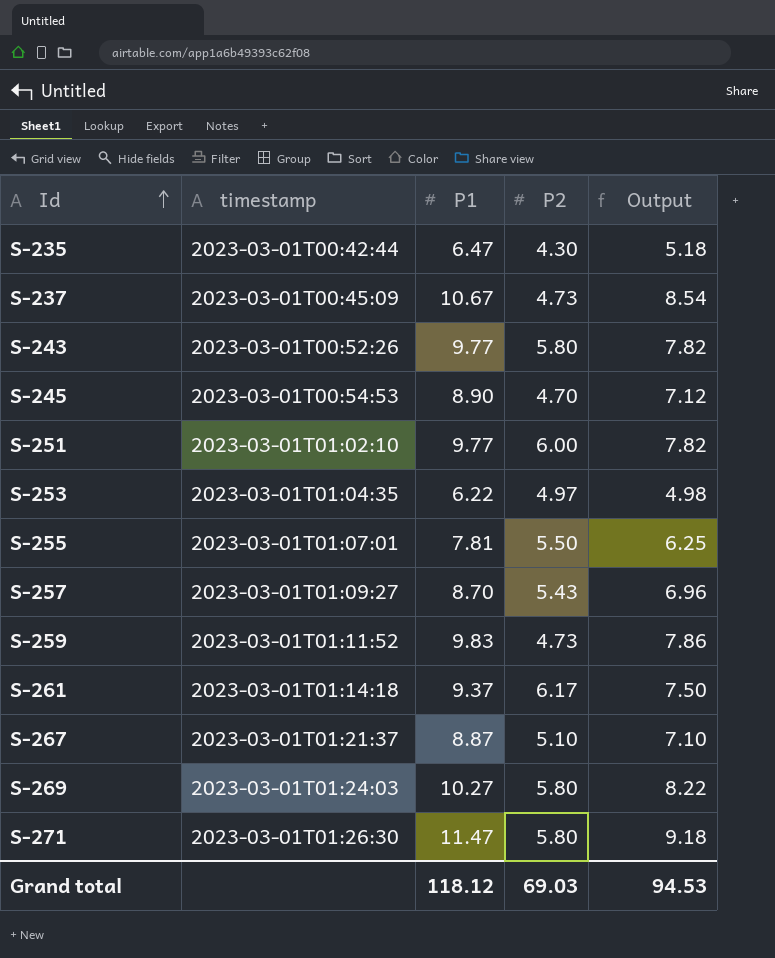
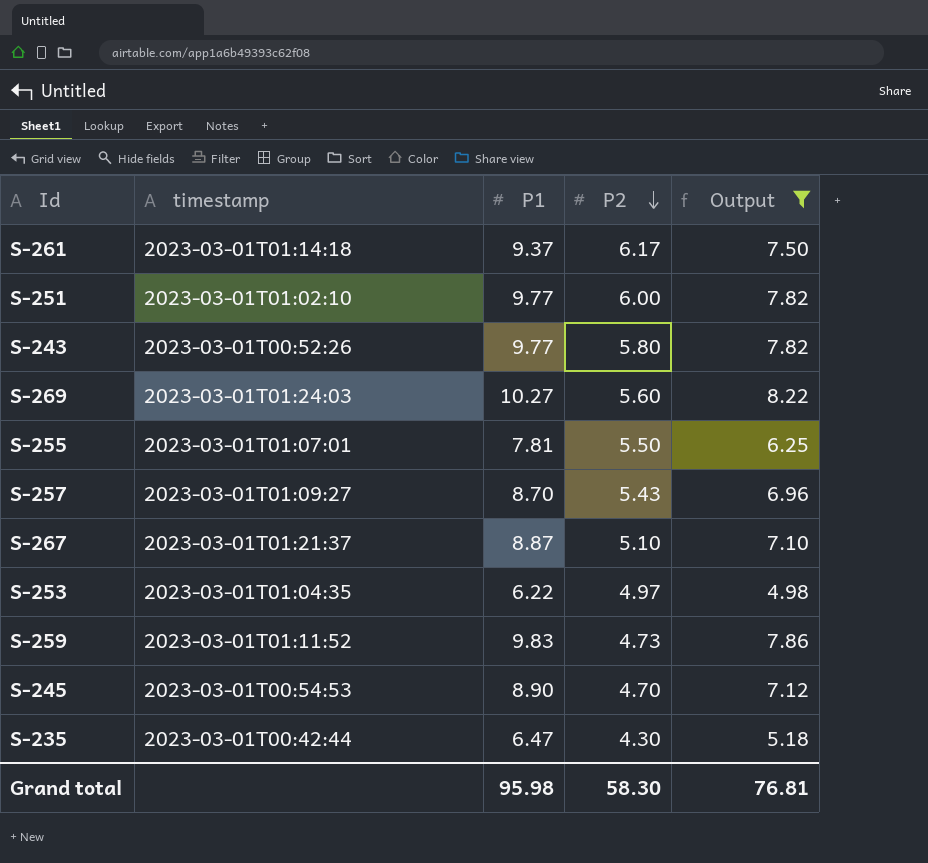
filter: none -> Output <= 8.22
row order: Id ascending -> P2 descending
S-269 | P2: 5.80 -> 5.60
Grand total | P1: 118.12 -> 95.98
Grand total | P2: 69.03 -> 58.30
Grand total | Output: 94.53 -> 76.81

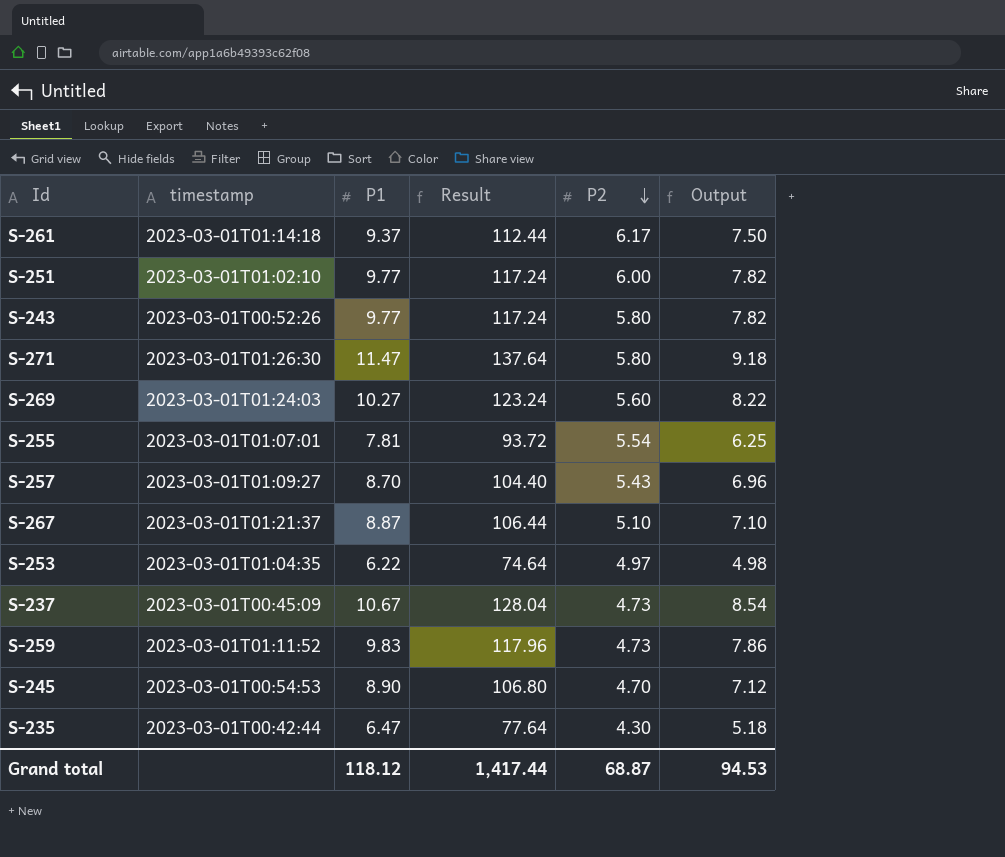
filter: Output <= 8.22 -> none
column Result | formula: none -> [P1] * 12
S-255 | P2: 5.50 -> 5.54
Grand total | P1: 95.98 -> 118.12
Grand total | P2: 58.30 -> 68.87
Grand total | Output: 76.81 -> 94.53

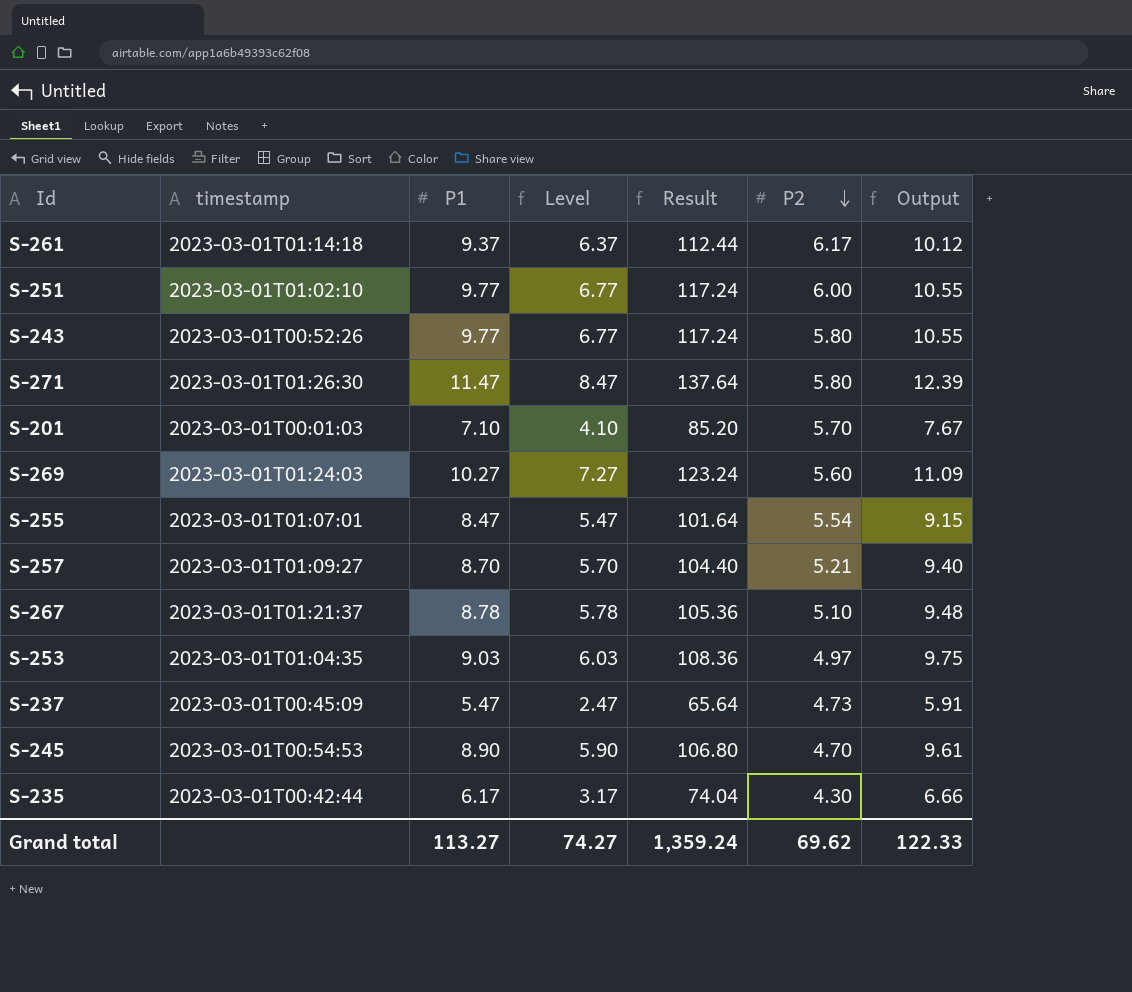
column Level | formula: none -> [P1] - 3
column Output | formula: [P1] * 0.8 -> [P1] * 1.08
row S-259: 2023-03-01T01:11:52 | 9.83 | 117.96 | 4.73 | 7.86 -> none
row S-201: none -> 2023-03-01T00:01:03 | 7.10 | 4.10 | 85.20 | 5.70 | 7.67
S-255 | P1: 7.81 -> 8.47
S-255 | Result: 93.72 -> 101.64
S-257 | P2: 5.43 -> 5.21
S-267 | P1: 8.87 -> 8.78
S-267 | Result: 106.44 -> 105.36
S-253 | P1: 6.22 -> 9.03
S-253 | Result: 74.64 -> 108.36
S-237 | P1: 10.67 -> 5.47
S-237 | Result: 128.04 -> 65.64
S-235 | P1: 6.47 -> 6.17
S-235 | Result: 77.64 -> 74.04
Grand total | P1: 118.12 -> 113.27
Grand total | Result: 1,417.44 -> 1,359.24
Grand total | P2: 68.87 -> 69.62
Grand total | Output: 94.53 -> 122.33

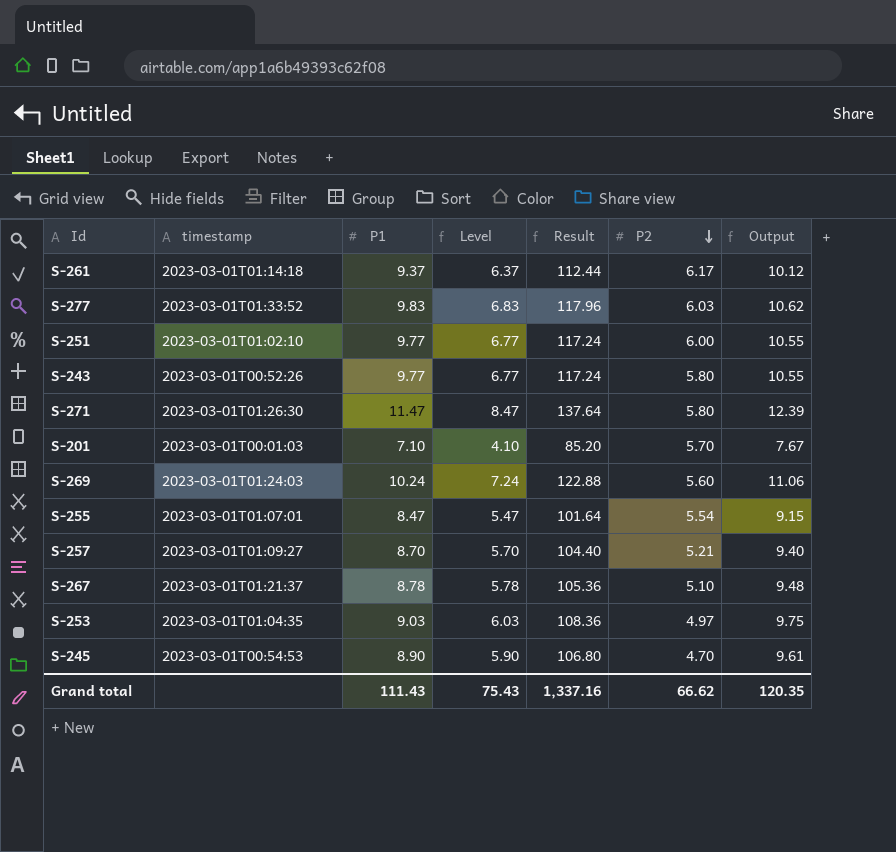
row S-237: 2023-03-01T00:45:09 | 5.47 | 2.47 | 65.64 | 4.73 | 5.91 -> none
row S-235: 2023-03-01T00:42:44 | 6.17 | 3.17 | 74.04 | 4.30 | 6.66 -> none
row S-277: none -> 2023-03-01T01:33:52 | 9.83 | 6.83 | 117.96 | 6.03 | 10.62
S-269 | P1: 10.27 -> 10.24
S-269 | Level: 7.27 -> 7.24
S-269 | Result: 123.24 -> 122.88
S-269 | Output: 11.09 -> 11.06
Grand total | P1: 113.27 -> 111.43
Grand total | Level: 74.27 -> 75.43
Grand total | Result: 1,359.24 -> 1,337.16
Grand total | P2: 69.62 -> 66.62
Grand total | Output: 122.33 -> 120.35

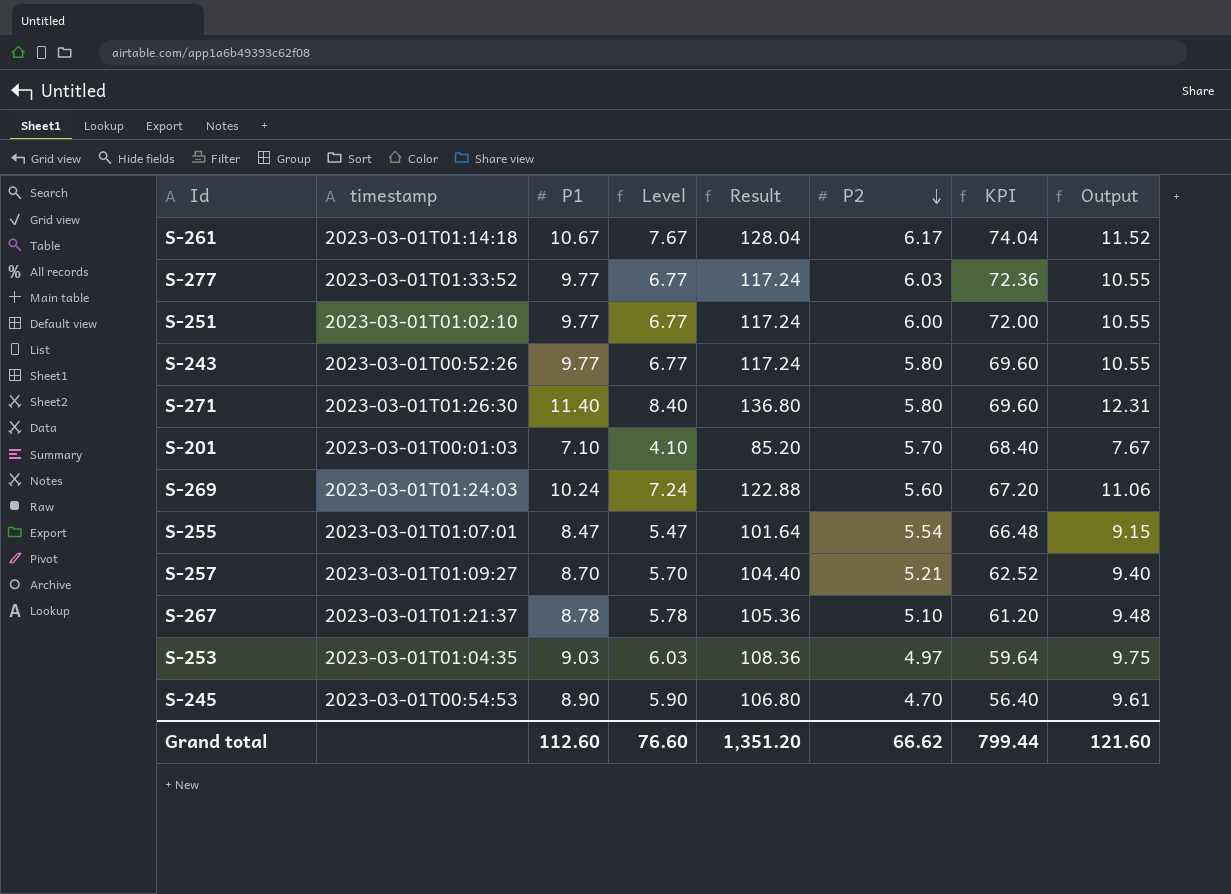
column KPI | formula: none -> [P2] * 12
S-261 | P1: 9.37 -> 10.67
S-261 | Level: 6.37 -> 7.67
S-261 | Result: 112.44 -> 128.04
S-261 | Output: 10.12 -> 11.52
S-277 | P1: 9.83 -> 9.77
S-277 | Level: 6.83 -> 6.77
S-277 | Result: 117.96 -> 117.24
S-277 | Output: 10.62 -> 10.55
S-271 | P1: 11.47 -> 11.40
S-271 | Level: 8.47 -> 8.40
S-271 | Result: 137.64 -> 136.80
S-271 | Output: 12.39 -> 12.31
Grand total | P1: 111.43 -> 112.60
Grand total | Level: 75.43 -> 76.60
Grand total | Result: 1,337.16 -> 1,351.20
Grand total | Output: 120.35 -> 121.60

